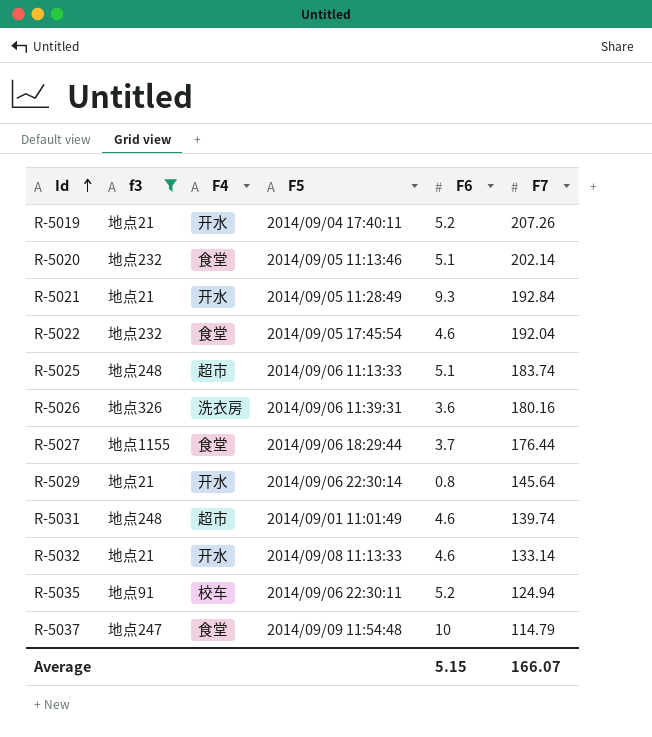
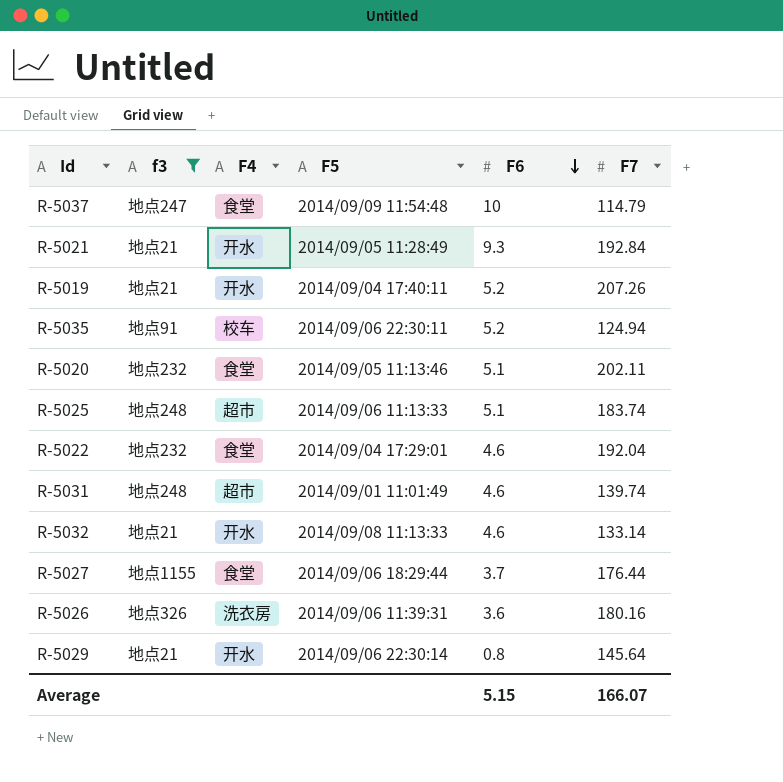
row order: Id ascending -> F6 descending
R-5020 | F7: 202.14 -> 202.11
R-5022 | F5: 2014/09/05 17:45:54 -> 2014/09/04 17:29:01

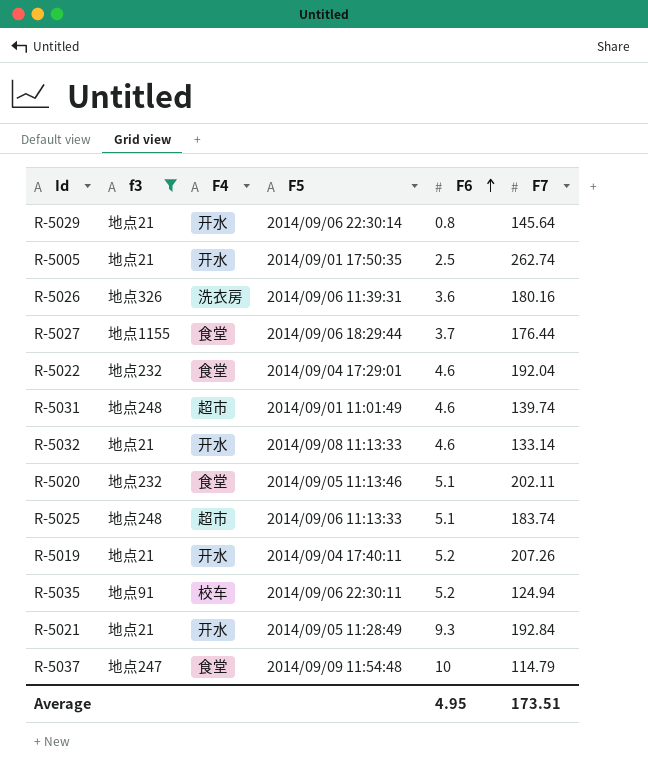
row order: F6 descending -> F6 ascending
row R-5005: none -> 地点21 | 开水 | 2014/09/01 17:50:35 | 2.5 | 262.74
Average | F6: 5.15 -> 4.95
Average | F7: 166.07 -> 173.51

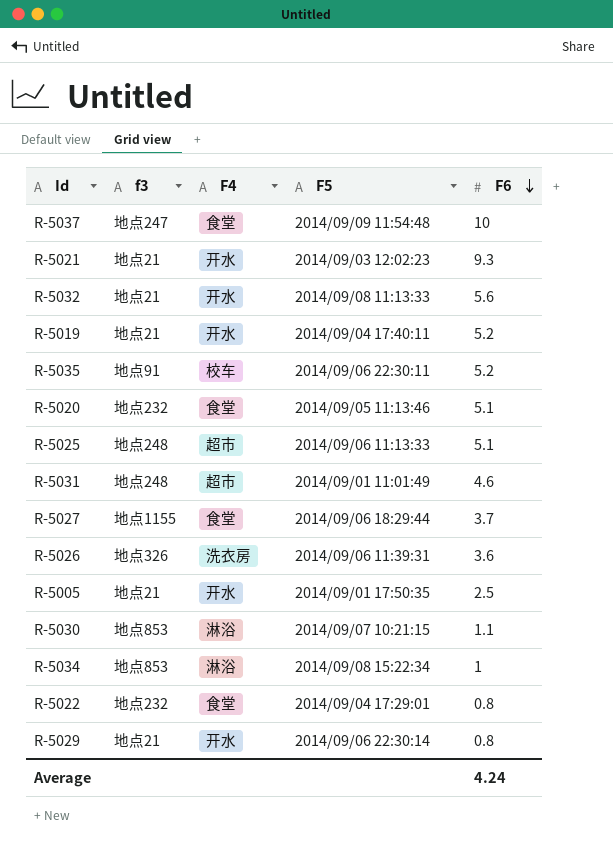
filter: f3 != 地点853 -> none
row order: F6 ascending -> F6 descending
column F7 | position: 6 -> none
R-5021 | F5: 2014/09/05 11:28:49 -> 2014/09/03 12:02:23
R-5032 | F6: 4.6 -> 5.6
R-5022 | F6: 4.6 -> 0.8
Average | F6: 4.95 -> 4.24

